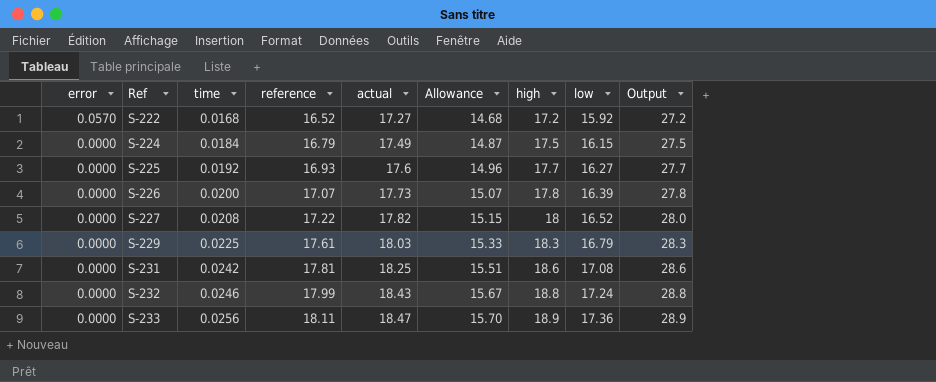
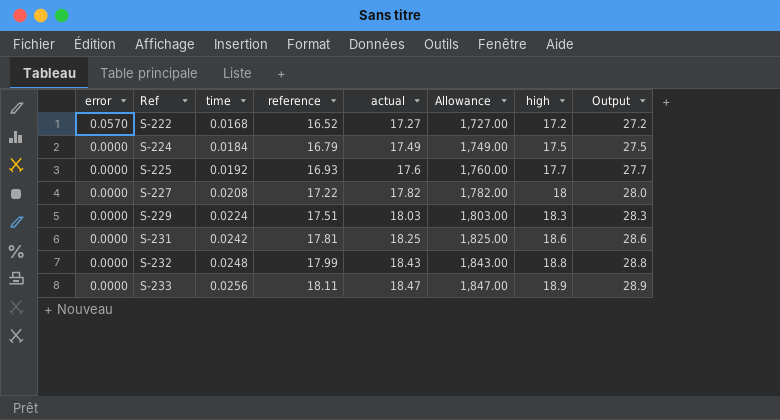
column low | position: 8 -> none
column Allowance | formula: [actual] * 0.85 -> [actual] * 100
row S-226: 0.0000 | 0.0200 | 17.07 | 17.73 | 15.07 | 17.8 | 16.39 | 27.8 -> none
S-229 | time: 0.0225 -> 0.0224
S-229 | reference: 17.61 -> 17.51
S-232 | time: 0.0246 -> 0.0248

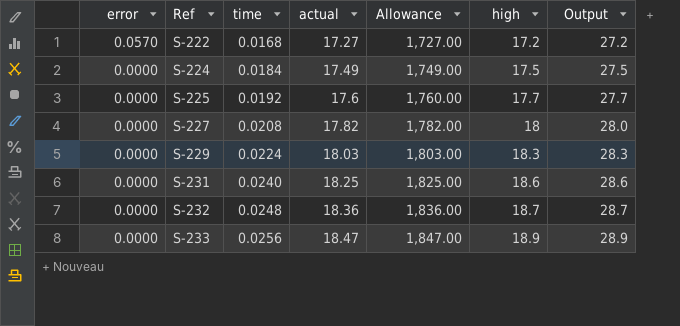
column reference | position: 4 -> none
S-231 | time: 0.0242 -> 0.0240
S-232 | actual: 18.43 -> 18.36
S-232 | Allowance: 1,843.00 -> 1,836.00
S-232 | high: 18.8 -> 18.7
S-232 | Output: 28.8 -> 28.7

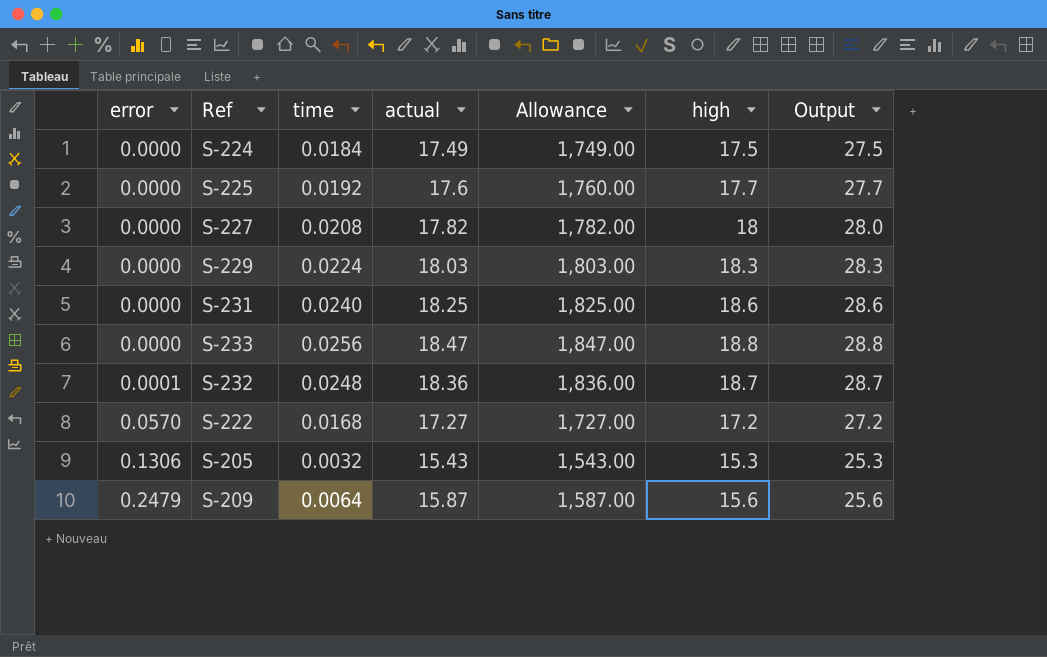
row order: error descending -> error ascending
S-233 | high: 18.9 -> 18.8
S-233 | Output: 28.9 -> 28.8
S-232 | error: 0.0000 -> 0.0001
row S-205: none -> 0.1306 | 0.0032 | 15.43 | 1,543.00 | 15.3 | 25.3
row S-209: none -> 0.2479 | 0.0064 | 15.87 | 1,587.00 | 15.6 | 25.6

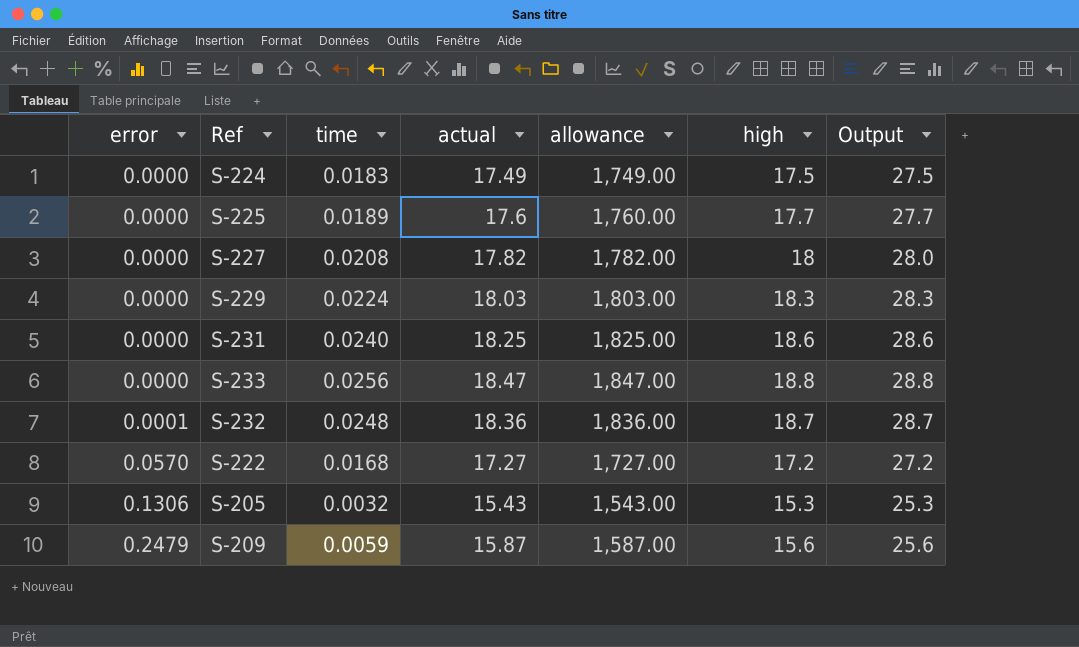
column name: Allowance -> allowance
S-224 | time: 0.0184 -> 0.0183
S-225 | time: 0.0192 -> 0.0189
S-209 | time: 0.0064 -> 0.0059

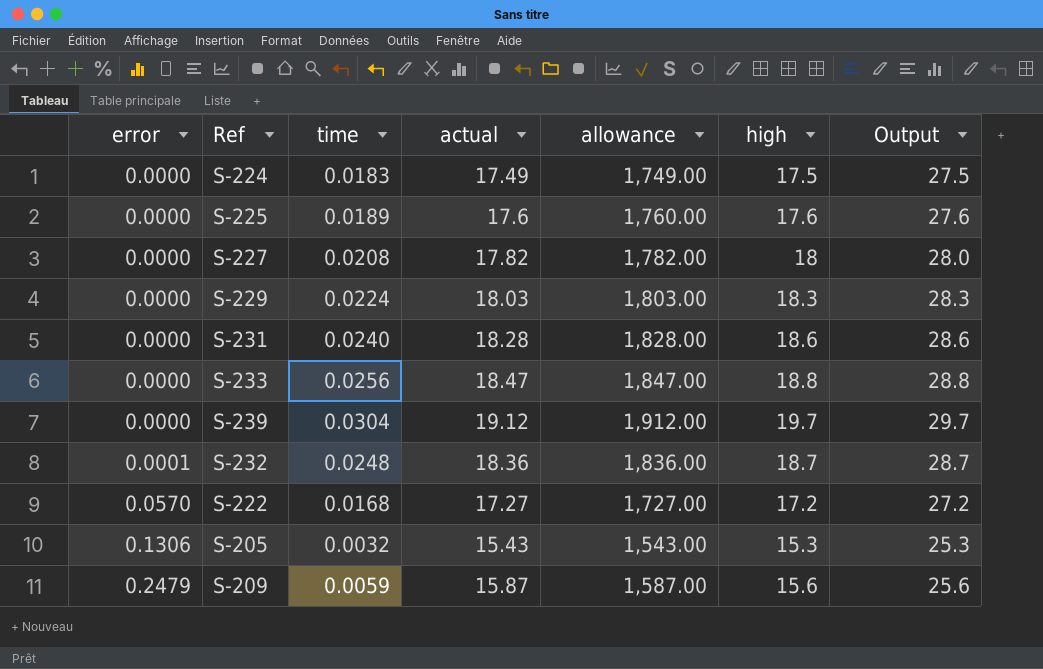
S-225 | high: 17.7 -> 17.6
S-225 | Output: 27.7 -> 27.6
S-231 | actual: 18.25 -> 18.28
S-231 | allowance: 1,825.00 -> 1,828.00
row S-239: none -> 0.0000 | 0.0304 | 19.12 | 1,912.00 | 19.7 | 29.7

